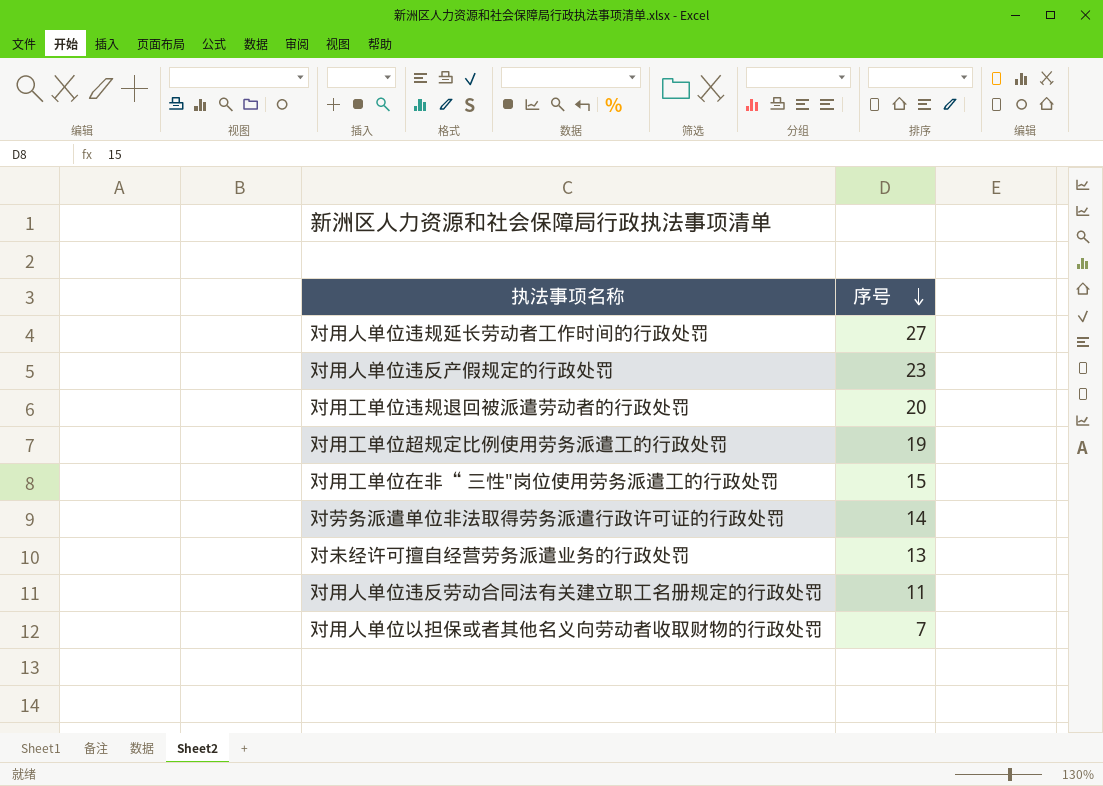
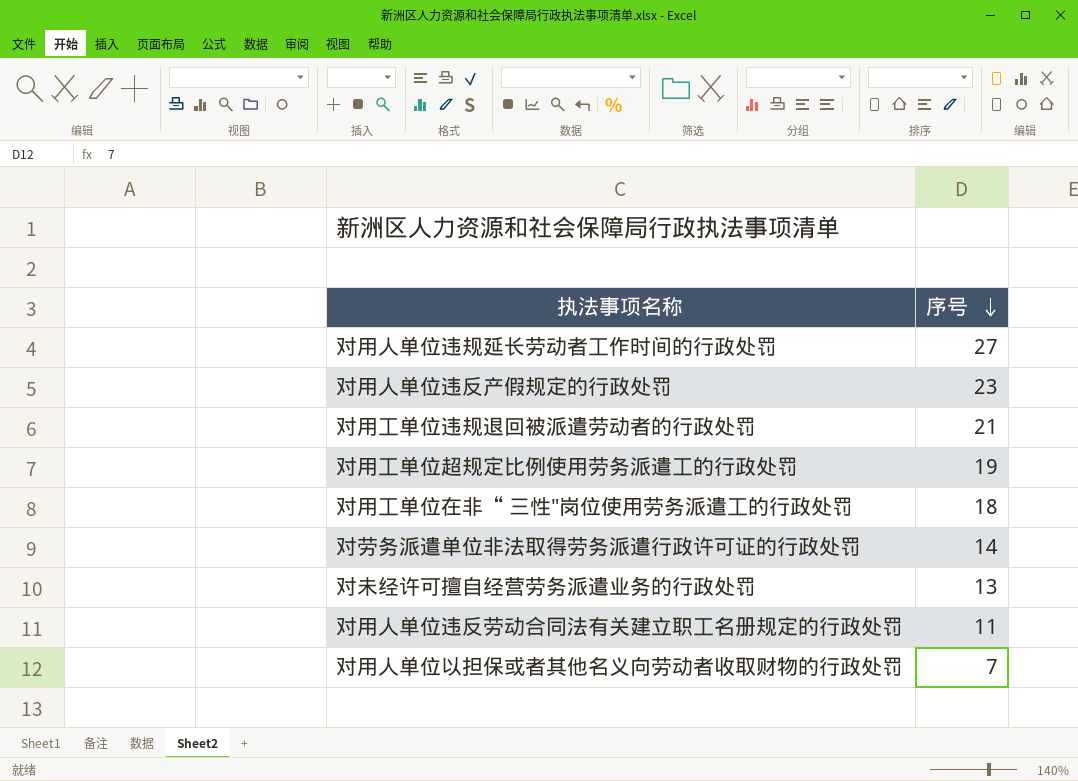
对用工单位违规退回被派遣劳动者的行政处罚 | 序号: 20 -> 21
对用工单位在非“ 三性"岗位使用劳务派遣工的行政处罚 | 序号: 15 -> 18

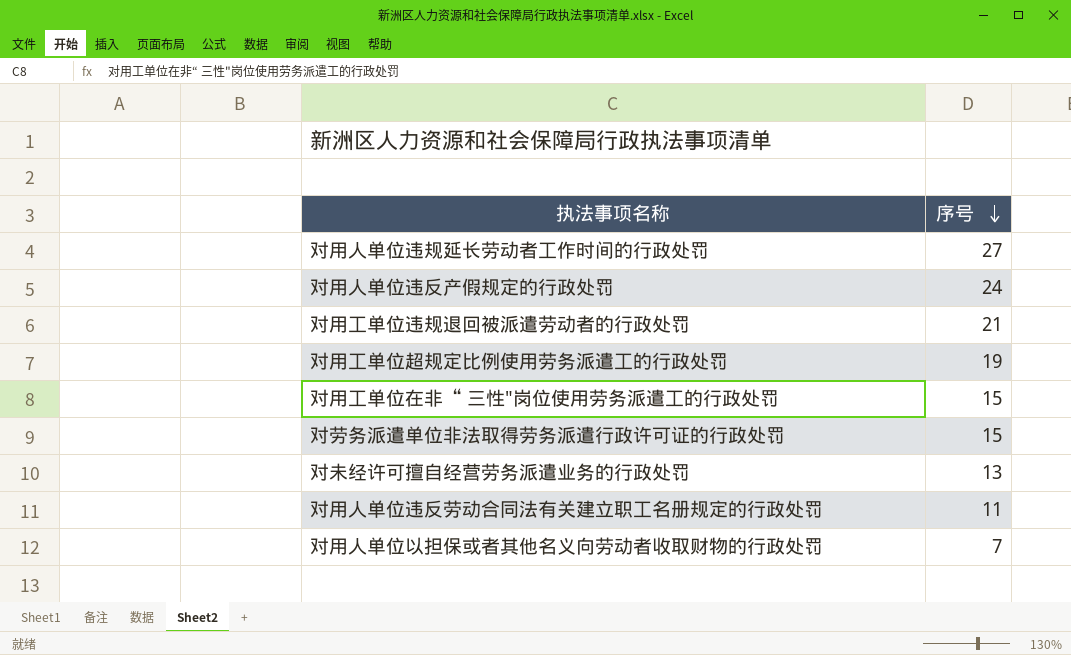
对用人单位违反产假规定的行政处罚 | 序号: 23 -> 24
对用工单位在非“ 三性"岗位使用劳务派遣工的行政处罚 | 序号: 18 -> 15
对劳务派遣单位非法取得劳务派遣行政许可证的行政处罚 | 序号: 14 -> 15

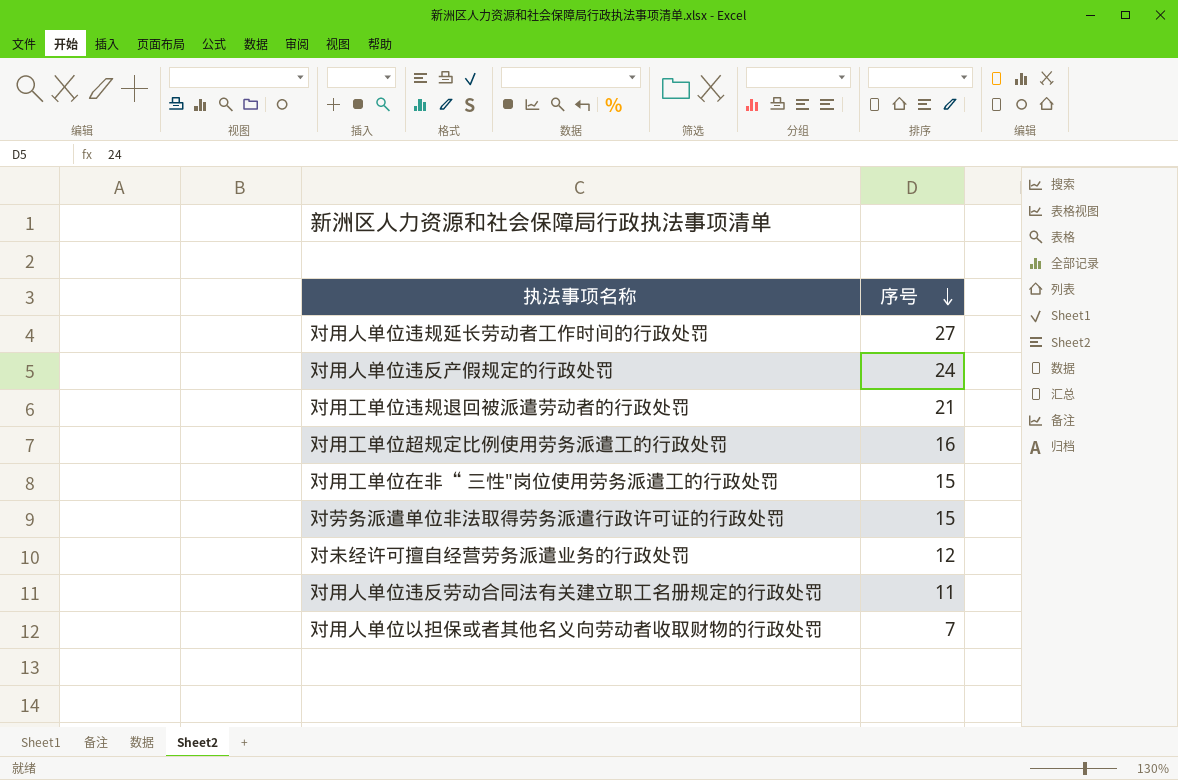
对用工单位超规定比例使用劳务派遣工的行政处罚 | 序号: 19 -> 16
对未经许可擅自经营劳务派遣业务的行政处罚 | 序号: 13 -> 12

